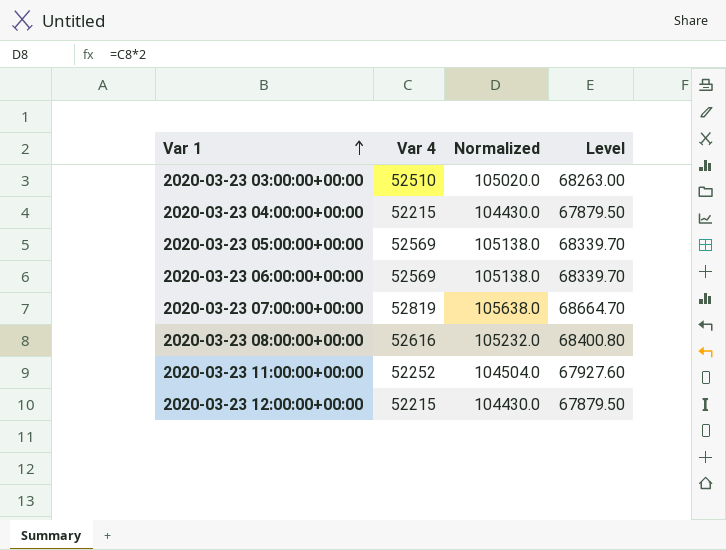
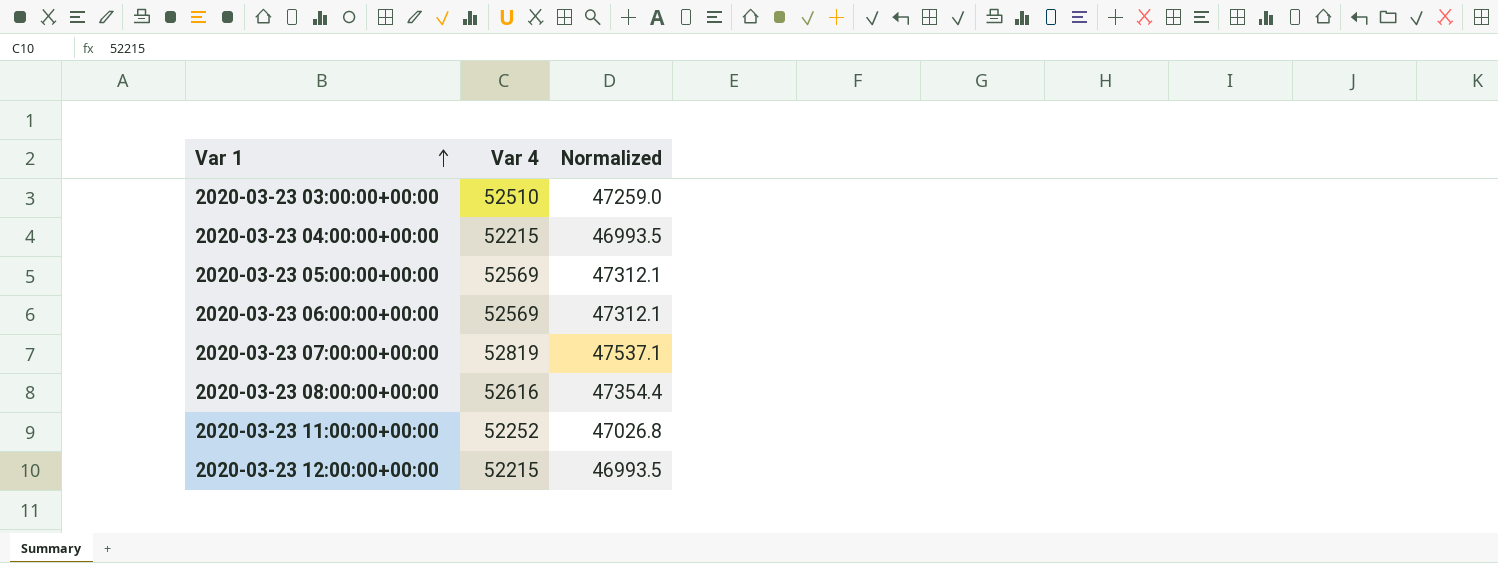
column Level | formula: [Var 4] * 1.3 -> none
column Normalized | formula: [Var 4] * 2 -> [Var 4] * 0.9

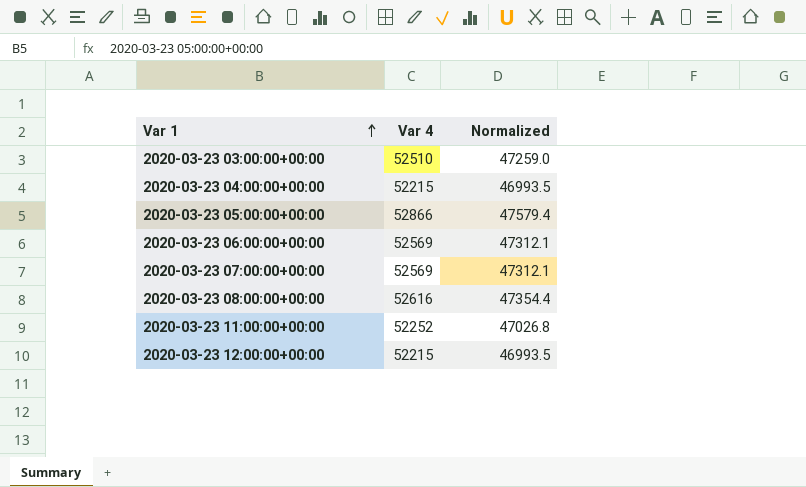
2020-03-23 05:00:00+00:00 | Var 4: 52569 -> 52866
2020-03-23 05:00:00+00:00 | Normalized: 47312.1 -> 47579.4
2020-03-23 07:00:00+00:00 | Var 4: 52819 -> 52569
2020-03-23 07:00:00+00:00 | Normalized: 47537.1 -> 47312.1

